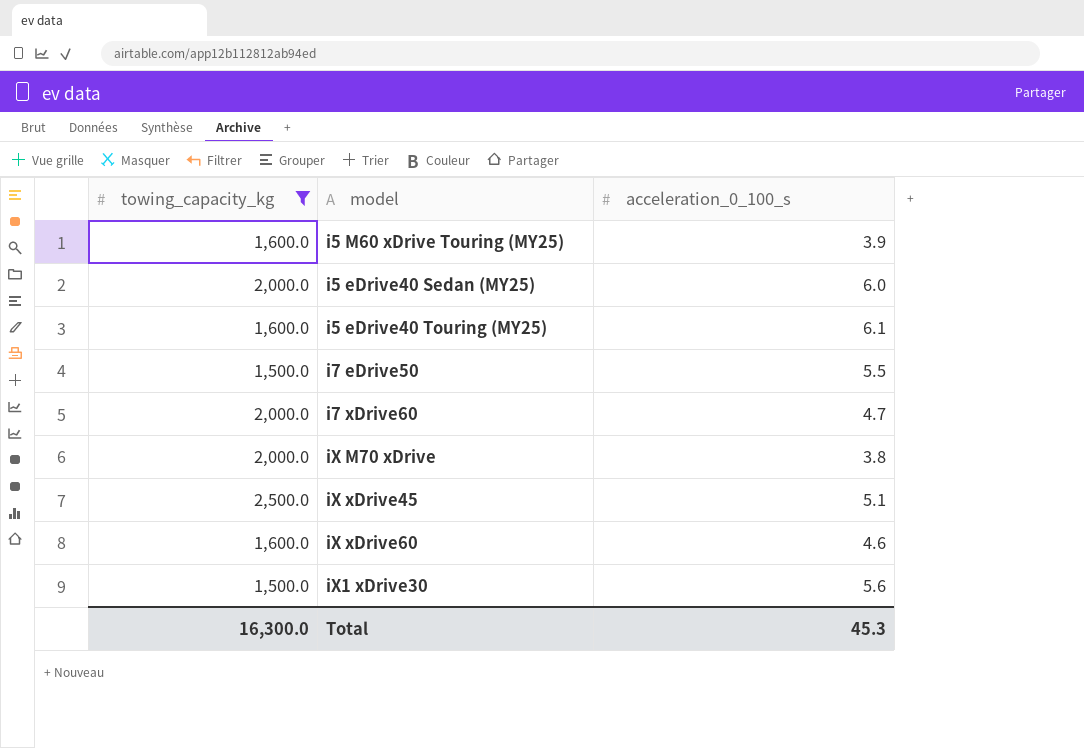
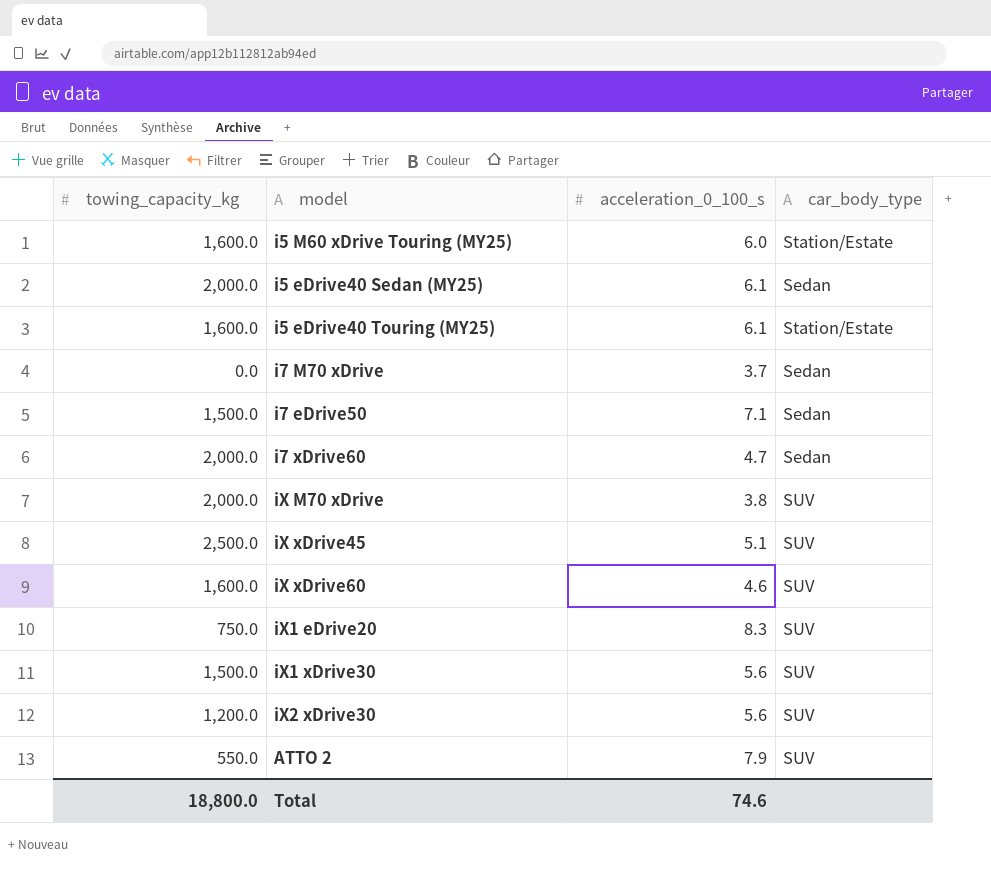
filter: towing_capacity_kg >= 1,500.0 -> none
column car_body_type | position: none -> 4
i5 M60 xDrive Touring (MY25) | acceleration_0_100_s: 3.9 -> 6.0
i5 eDrive40 Sedan (MY25) | acceleration_0_100_s: 6.0 -> 6.1
i7 eDrive50 | acceleration_0_100_s: 5.5 -> 7.1
Total | towing_capacity_kg: 16,300.0 -> 18,800.0
Total | acceleration_0_100_s: 45.3 -> 74.6

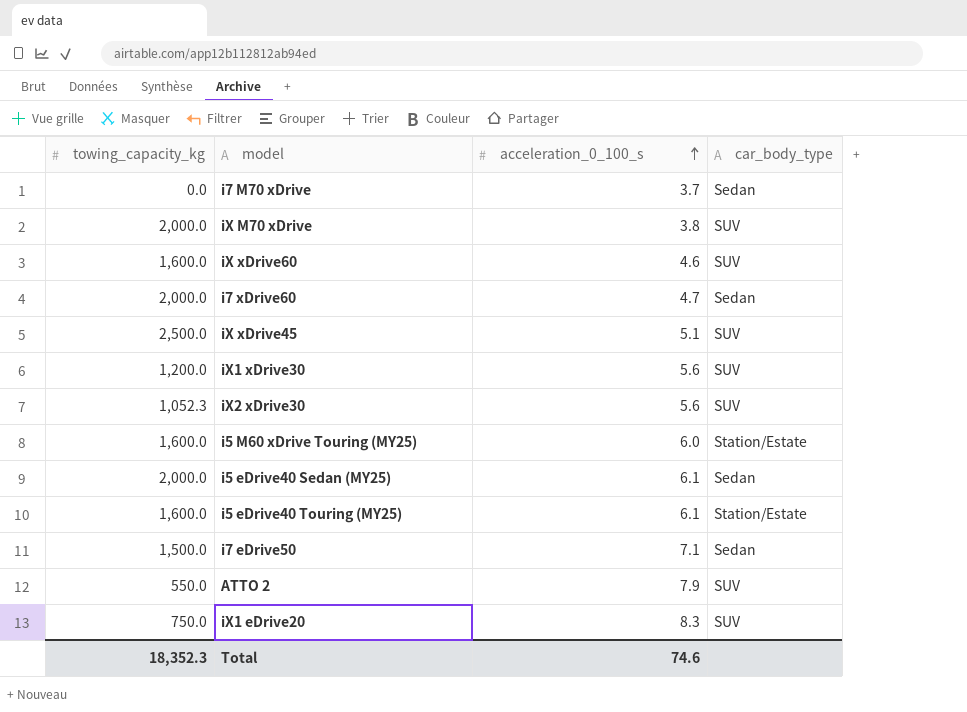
row order: none -> acceleration_0_100_s ascending
iX1 xDrive30 | towing_capacity_kg: 1,500.0 -> 1,200.0
iX2 xDrive30 | towing_capacity_kg: 1,200.0 -> 1,052.3
Total | towing_capacity_kg: 18,800.0 -> 18,352.3

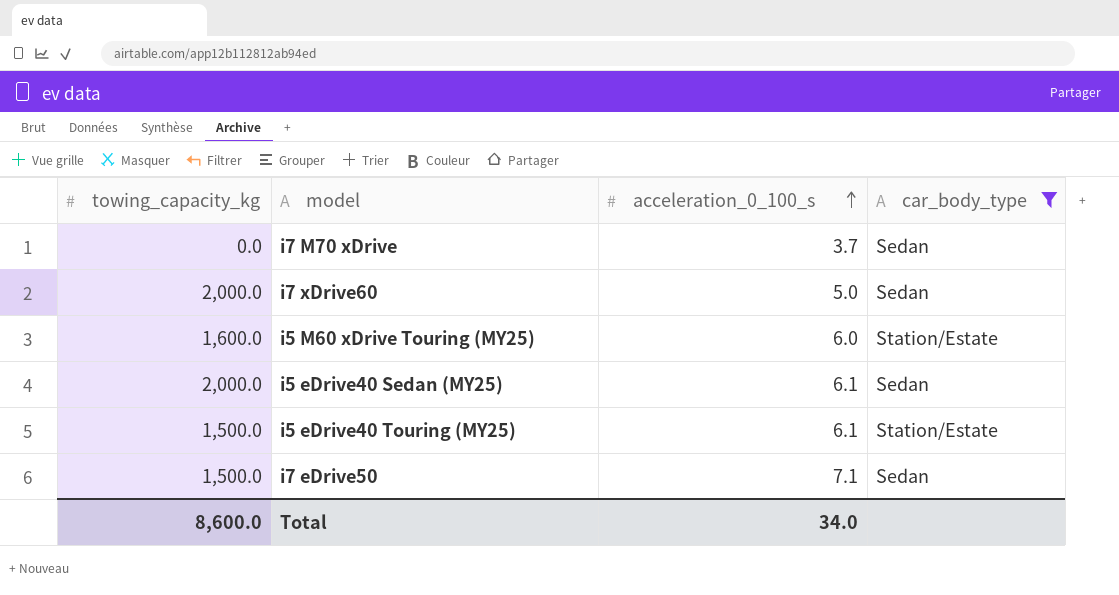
filter: none -> car_body_type != SUV
i7 xDrive60 | acceleration_0_100_s: 4.7 -> 5.0
i5 eDrive40 Touring (MY25) | towing_capacity_kg: 1,600.0 -> 1,500.0
Total | towing_capacity_kg: 18,352.3 -> 8,600.0
Total | acceleration_0_100_s: 74.6 -> 34.0

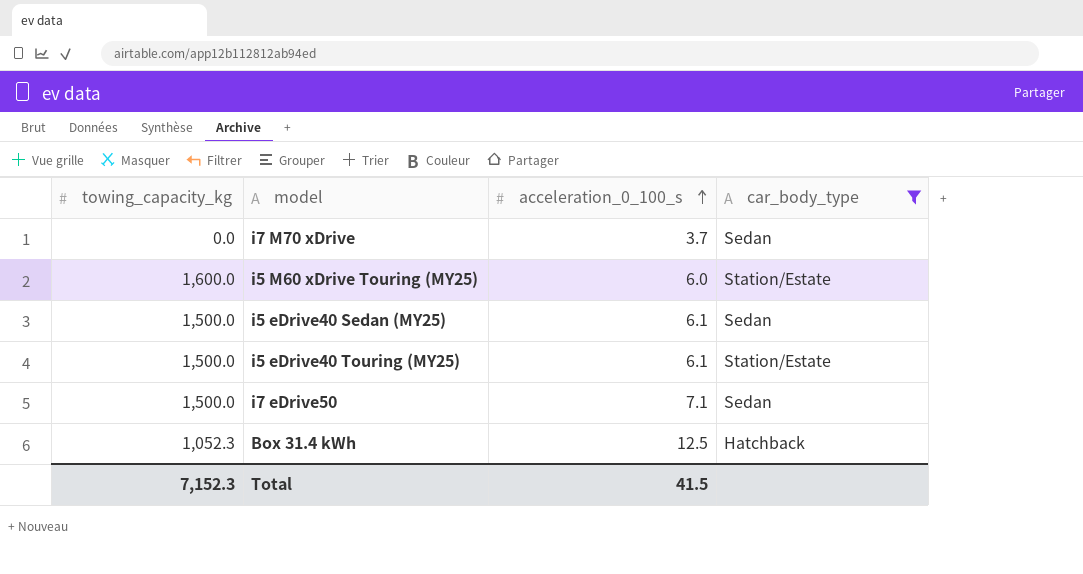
row i7 xDrive60: 2,000.0 | 5.0 | Sedan -> none
i5 eDrive40 Sedan (MY25) | towing_capacity_kg: 2,000.0 -> 1,500.0
row Box 31.4 kWh: none -> 1,052.3 | 12.5 | Hatchback
Total | towing_capacity_kg: 8,600.0 -> 7,152.3
Total | acceleration_0_100_s: 34.0 -> 41.5

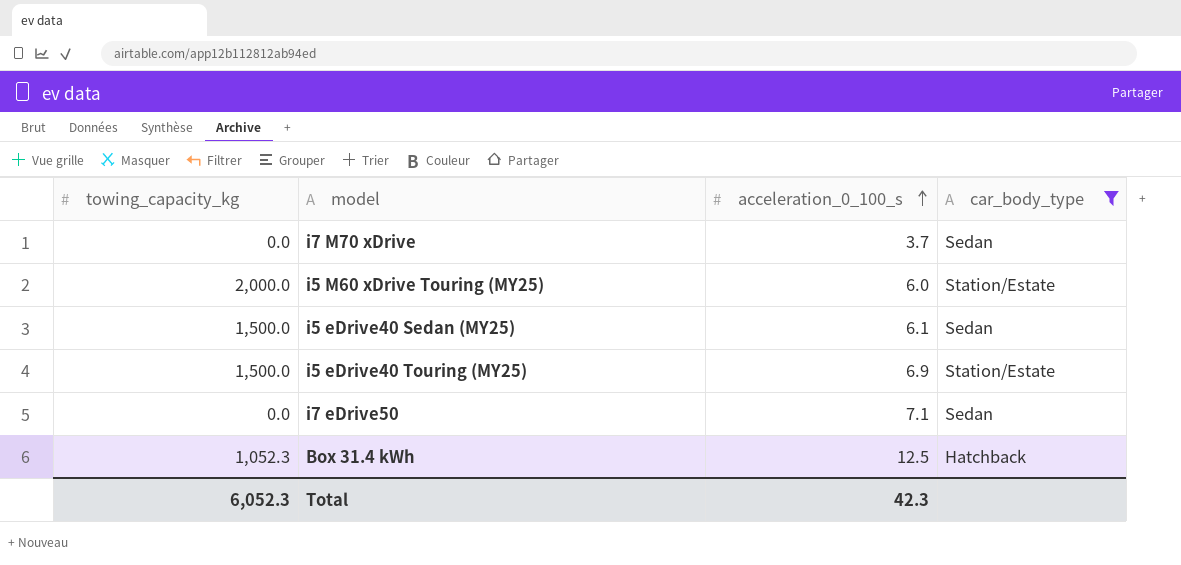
i5 M60 xDrive Touring (MY25) | towing_capacity_kg: 1,600.0 -> 2,000.0
i5 eDrive40 Touring (MY25) | acceleration_0_100_s: 6.1 -> 6.9
i7 eDrive50 | towing_capacity_kg: 1,500.0 -> 0.0
Total | towing_capacity_kg: 7,152.3 -> 6,052.3
Total | acceleration_0_100_s: 41.5 -> 42.3

